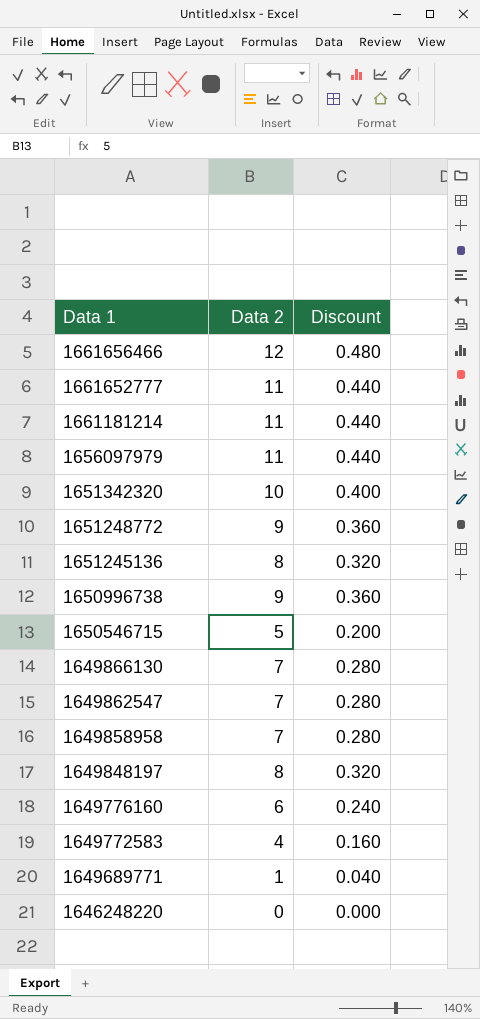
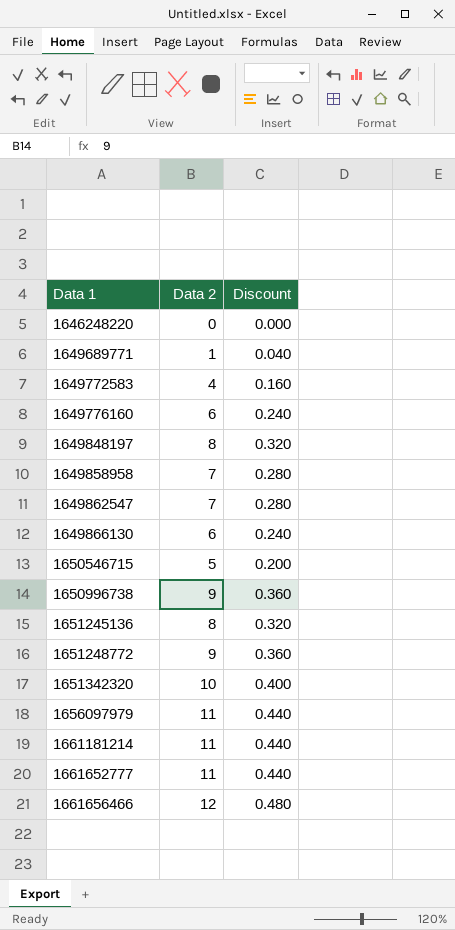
row order: Data 1 descending -> Data 1 ascending
1649866130 | Data 2: 7 -> 6
1649866130 | Discount: 0.280 -> 0.240

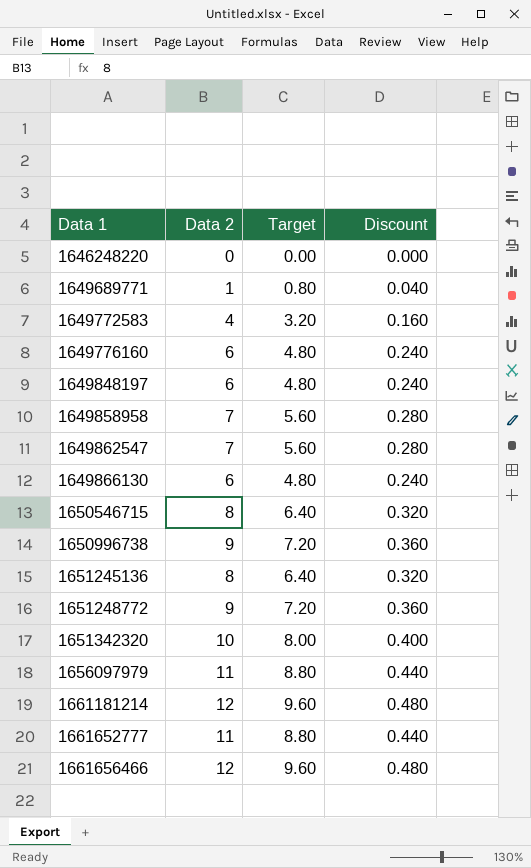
column Target | formula: none -> [Data 2] * 0.8
1649848197 | Data 2: 8 -> 6
1649848197 | Discount: 0.320 -> 0.240
1650546715 | Data 2: 5 -> 8
1650546715 | Discount: 0.200 -> 0.320
1661181214 | Data 2: 11 -> 12
1661181214 | Discount: 0.440 -> 0.480

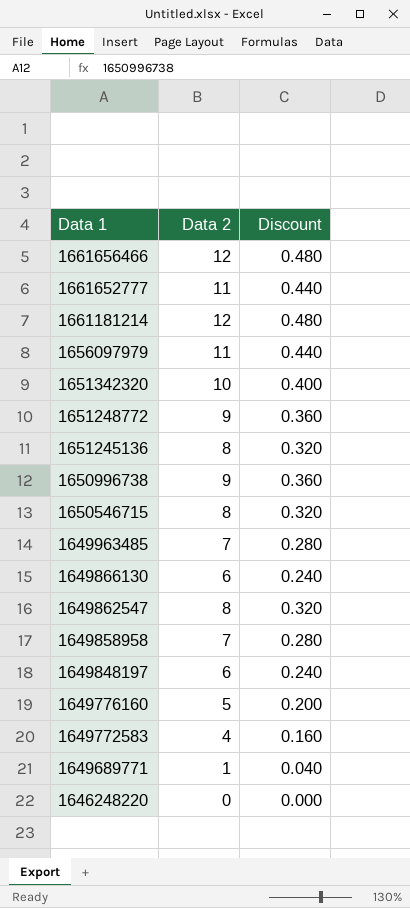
row order: Data 1 ascending -> Data 1 descending
column Target | formula: [Data 2] * 0.8 -> none
row 1649963485: none -> 7 | 0.280
1649862547 | Data 2: 7 -> 8
1649862547 | Discount: 0.280 -> 0.320
1649776160 | Data 2: 6 -> 5
1649776160 | Discount: 0.240 -> 0.200

